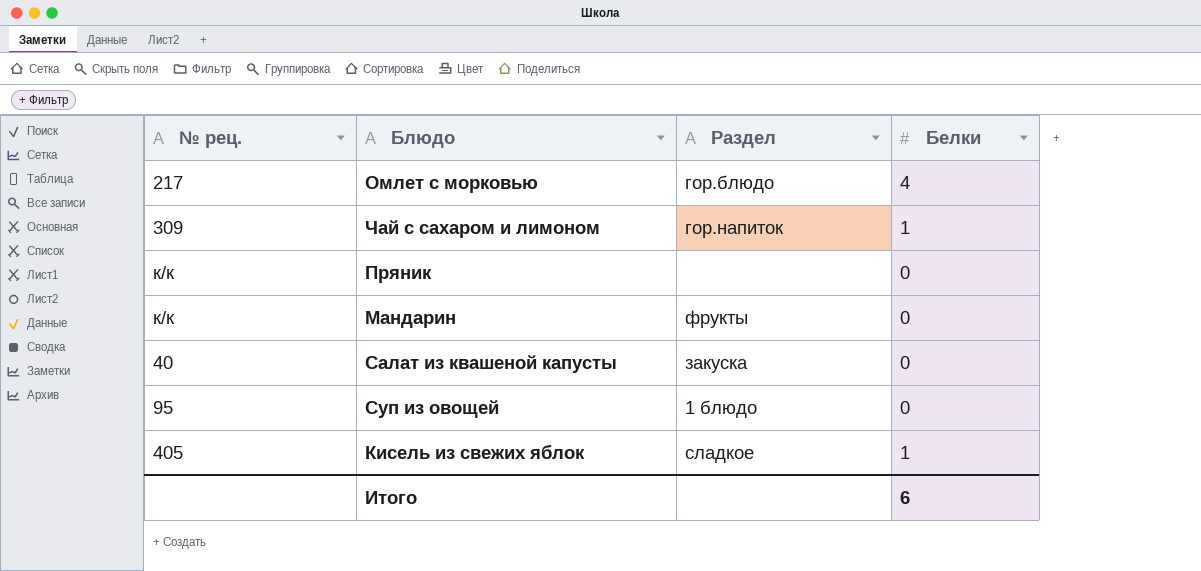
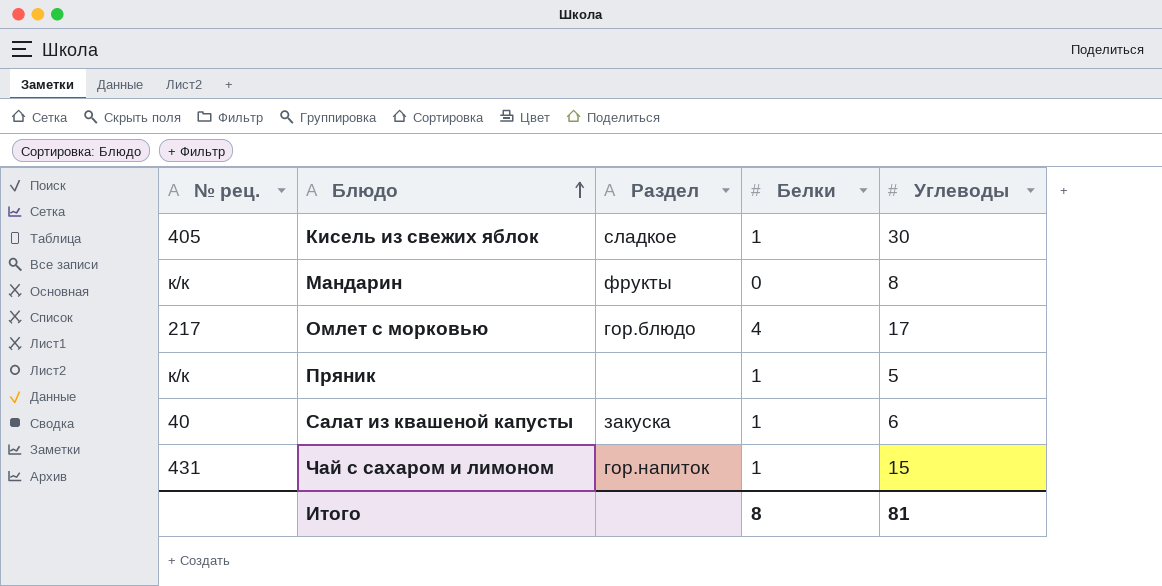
row order: none -> Блюдо ascending
column Углеводы | position: none -> 5
row Суп из овощей: 95 | 1 блюдо | 0 -> none
Пряник | Белки: 0 -> 1
Салат из квашеной капусты | Белки: 0 -> 1
Чай с сахаром и лимоном | № рец.: 309 -> 431
Итого | Белки: 6 -> 8

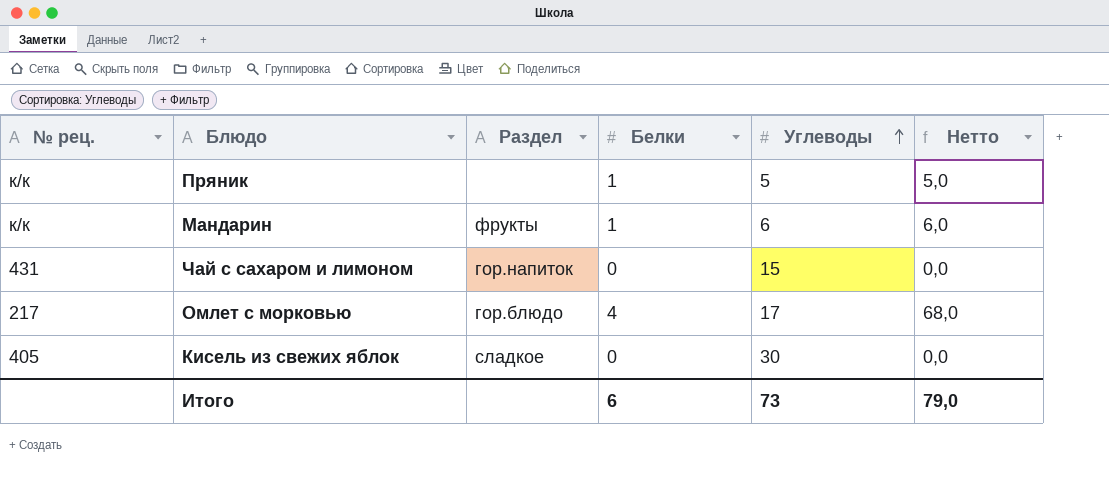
row order: Блюдо ascending -> Углеводы ascending
column Нетто | formula: none -> [Белки] * [Углеводы]
row Салат из квашеной капусты: 40 | закуска | 1 | 6 -> none
Мандарин | Белки: 0 -> 1
Мандарин | Углеводы: 8 -> 6
Чай с сахаром и лимоном | Белки: 1 -> 0
Кисель из свежих яблок | Белки: 1 -> 0
Итого | Белки: 8 -> 6
Итого | Углеводы: 81 -> 73

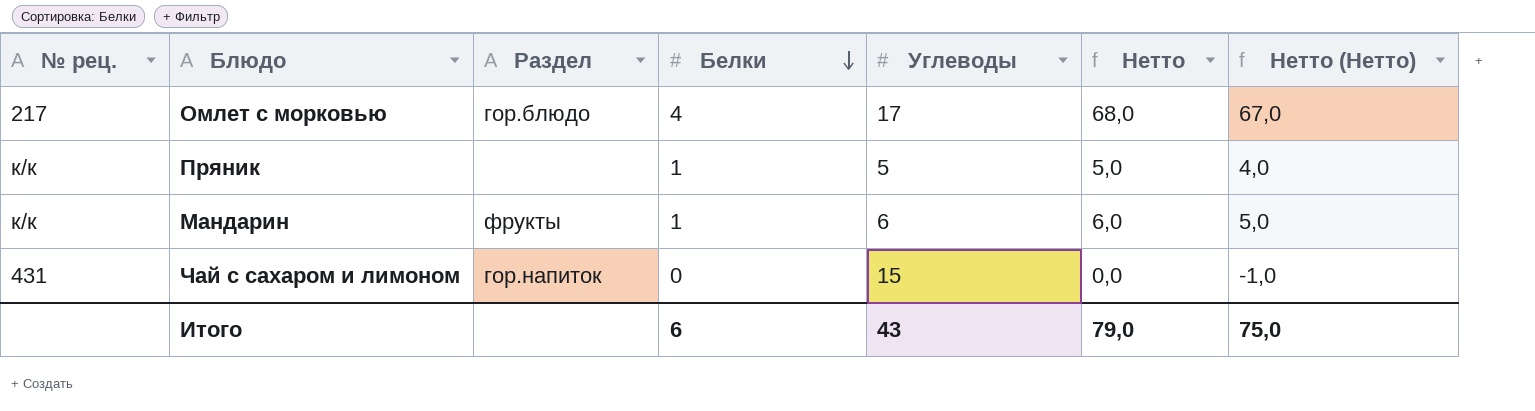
row order: Углеводы ascending -> Белки descending
column Нетто (Нетто) | formula: none -> [Нетто] - 1
row Кисель из свежих яблок: 405 | сладкое | 0 | 30 | 0,0 -> none
Итого | Углеводы: 73 -> 43

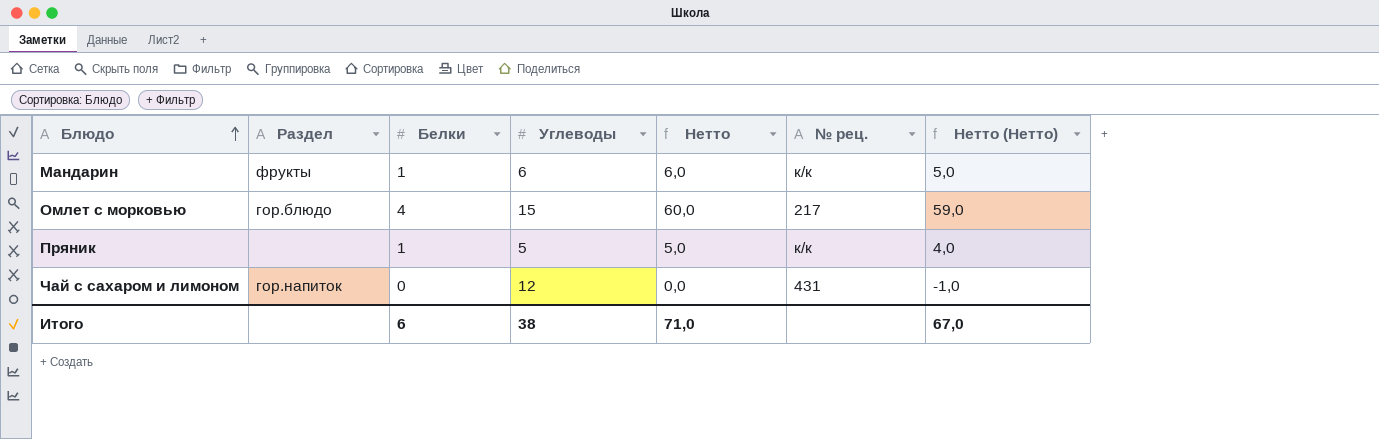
row order: Белки descending -> Блюдо ascending
column № рец. | position: 1 -> 6
Омлет с морковью | Углеводы: 17 -> 15
Омлет с морковью | Нетто: 68,0 -> 60,0
Омлет с морковью | Нетто (Нетто): 67,0 -> 59,0
Чай с сахаром и лимоном | Углеводы: 15 -> 12
Итого | Углеводы: 43 -> 38
Итого | Нетто: 79,0 -> 71,0
Итого | Нетто (Нетто): 75,0 -> 67,0

